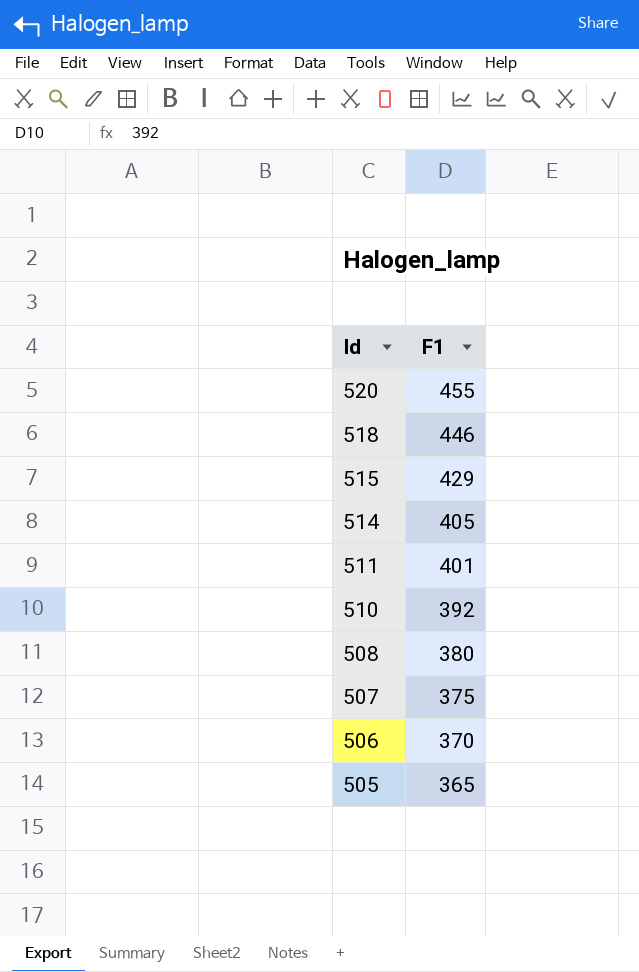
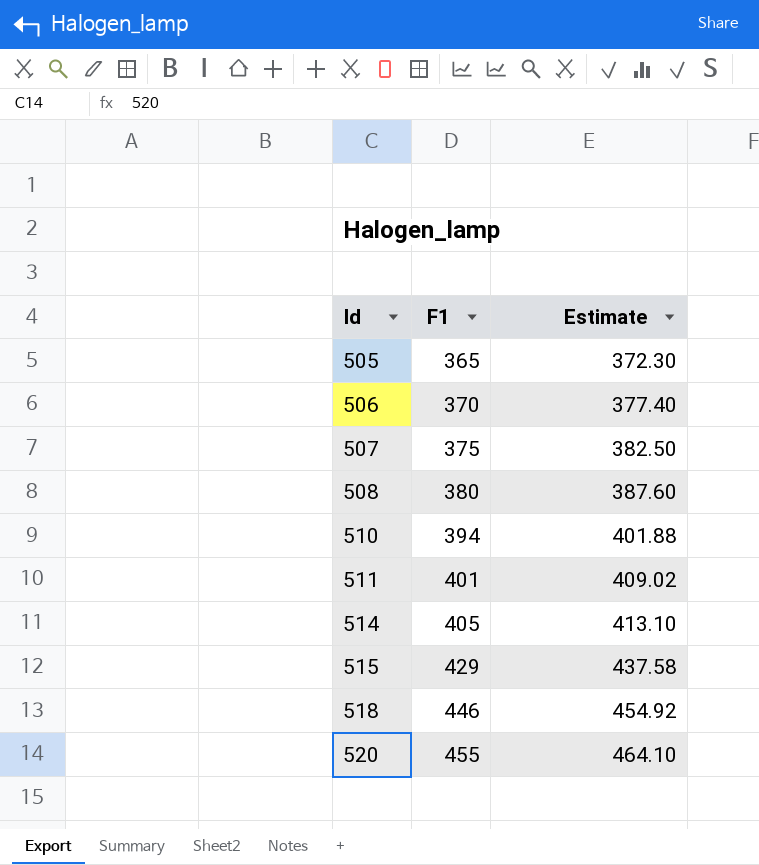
row order: Id descending -> Id ascending
column Estimate | formula: none -> [F1] * 1.02
510 | F1: 392 -> 394

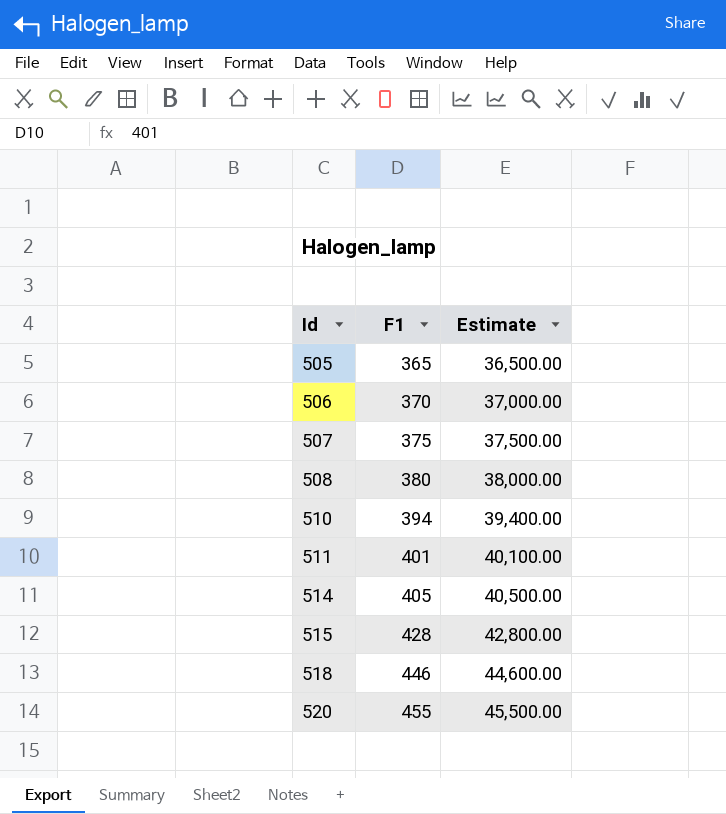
column Estimate | formula: [F1] * 1.02 -> [F1] * 100
515 | F1: 429 -> 428

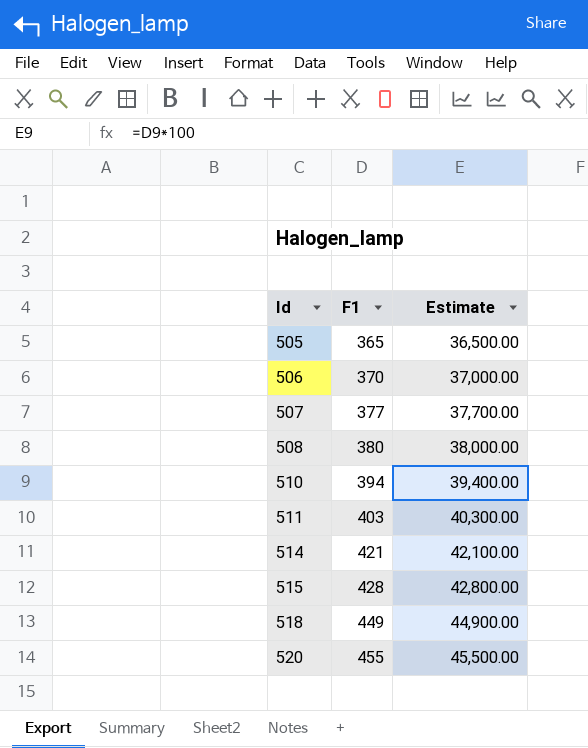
507 | F1: 375 -> 377
507 | Estimate: 37,500.00 -> 37,700.00
511 | F1: 401 -> 403
511 | Estimate: 40,100.00 -> 40,300.00
514 | F1: 405 -> 421
514 | Estimate: 40,500.00 -> 42,100.00
518 | F1: 446 -> 449
518 | Estimate: 44,600.00 -> 44,900.00

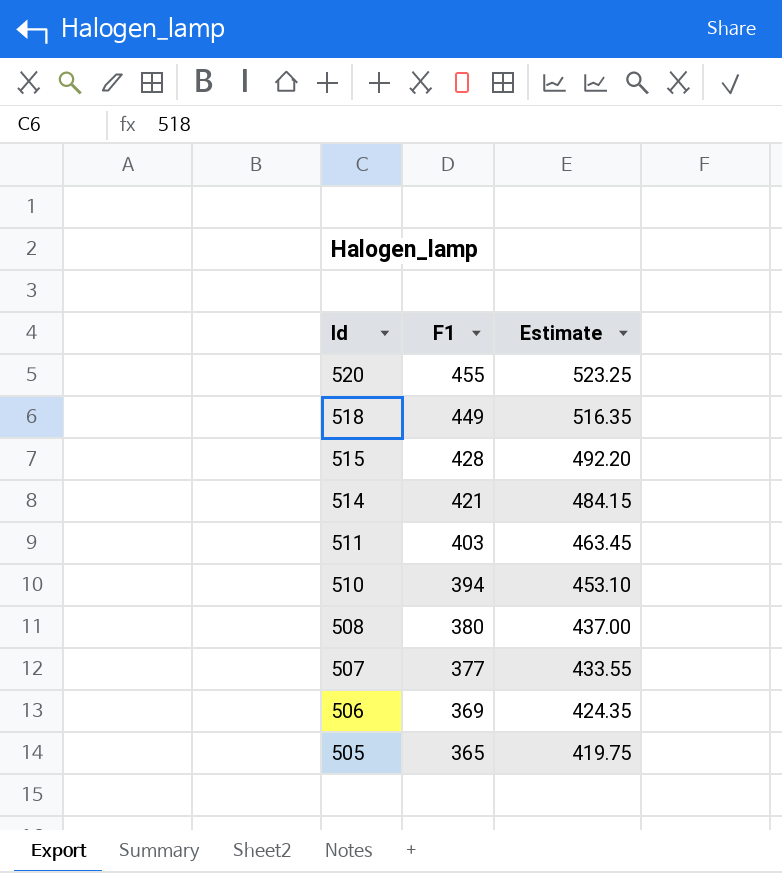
row order: Id ascending -> Id descending
column Estimate | formula: [F1] * 100 -> [F1] * 1.15
506 | F1: 370 -> 369

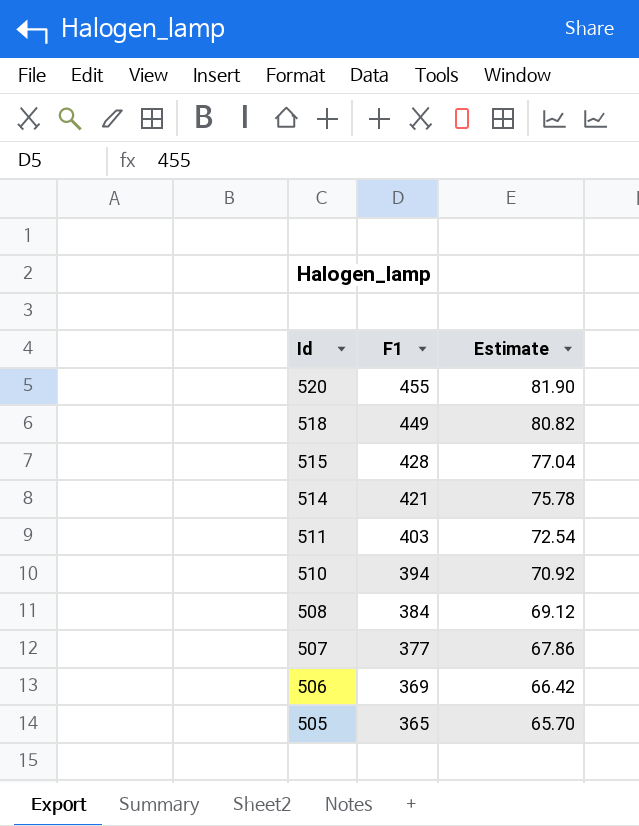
column Estimate | formula: [F1] * 1.15 -> [F1] * 0.18
508 | F1: 380 -> 384

